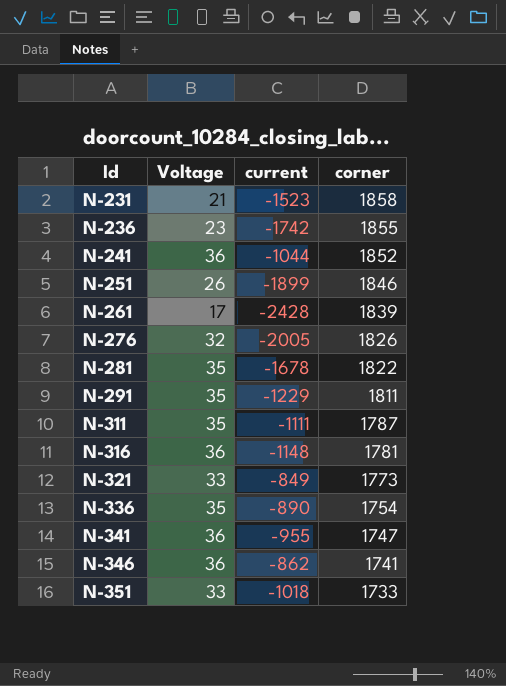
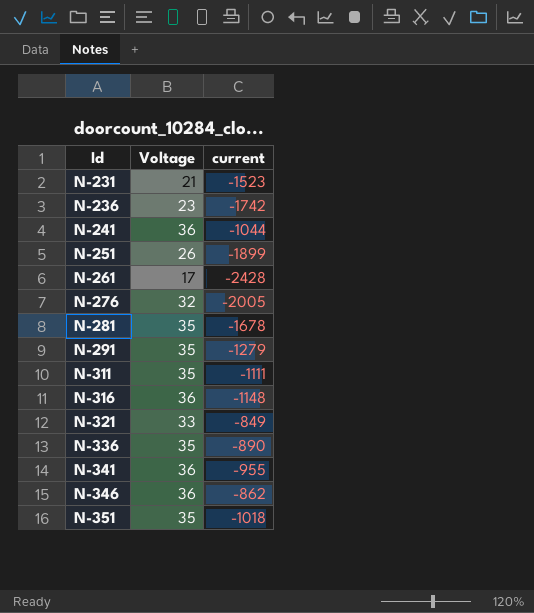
column corner | position: 4 -> none
N-291 | current: -1229 -> -1279
N-351 | Voltage: 33 -> 35

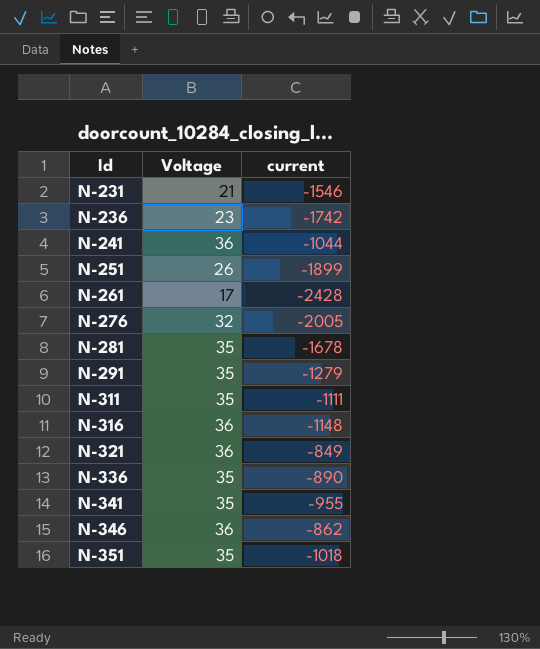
N-231 | current: -1523 -> -1546
N-321 | Voltage: 33 -> 36
N-341 | Voltage: 36 -> 35

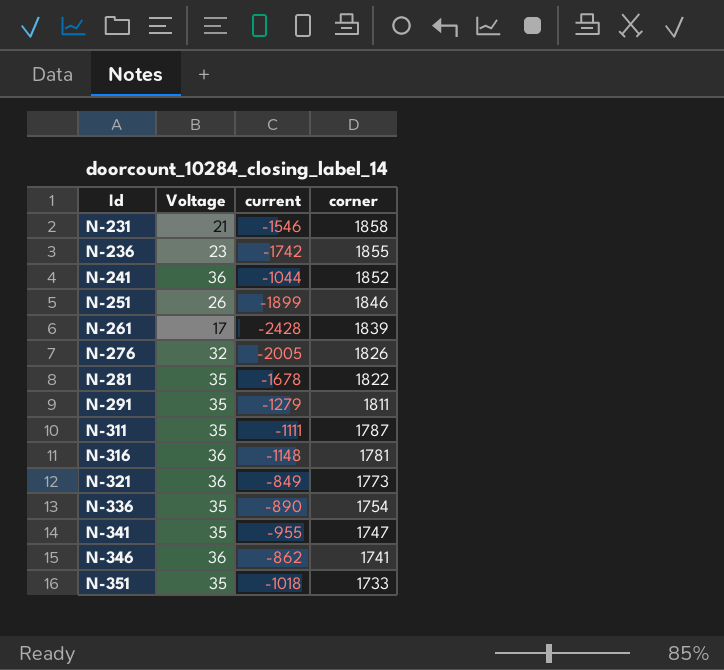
column corner | position: none -> 4

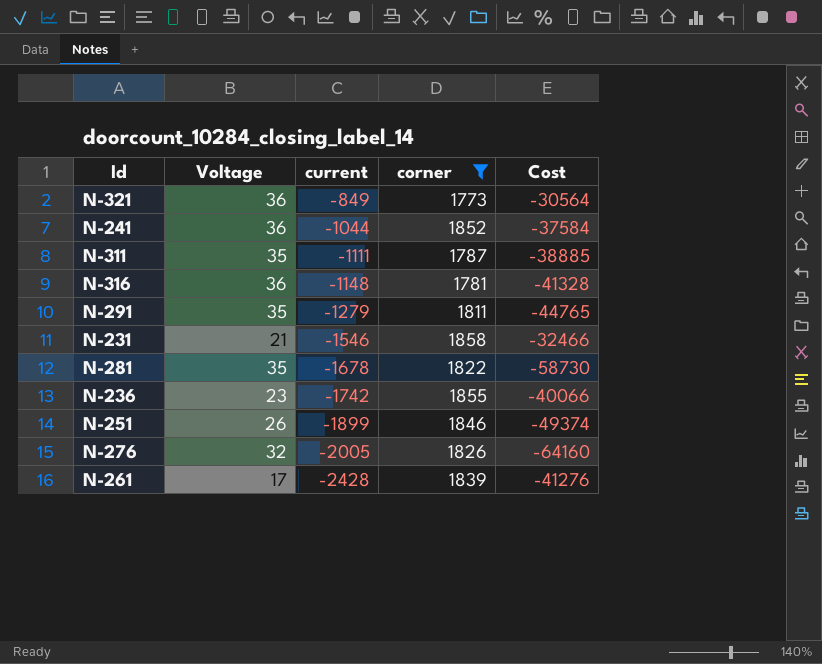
filter: none -> corner >= 1773
row order: Id ascending -> current descending
column Cost | formula: none -> [Voltage] * [current]

